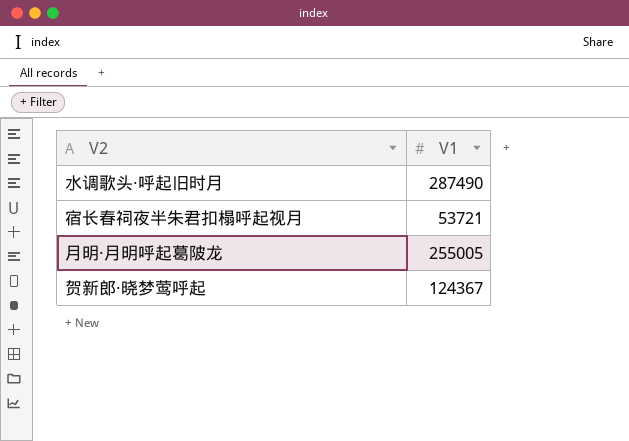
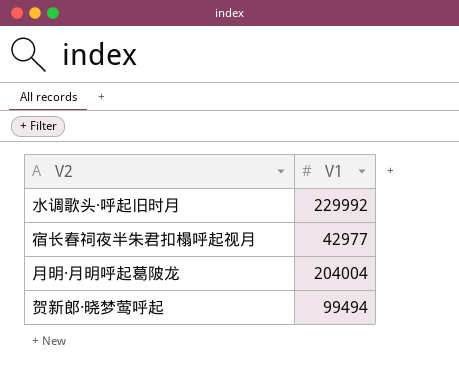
水调歌头·呼起旧时月 | V1: 287490 -> 229992
宿长春祠夜半朱君扣榻呼起视月 | V1: 53721 -> 42977
月明·月明呼起葛陂龙 | V1: 255005 -> 204004
贺新郎·晓梦莺呼起 | V1: 124367 -> 99494

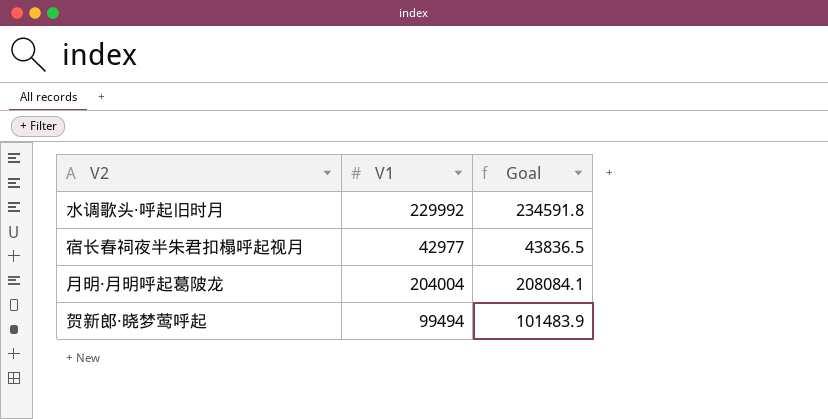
column Goal | formula: none -> [V1] * 1.02

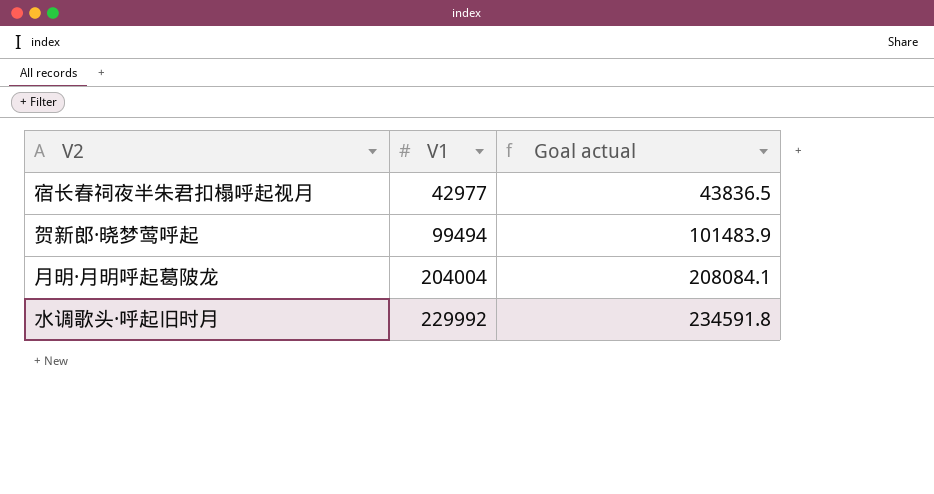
row order: none -> V1 ascending
column name: Goal -> Goal actual

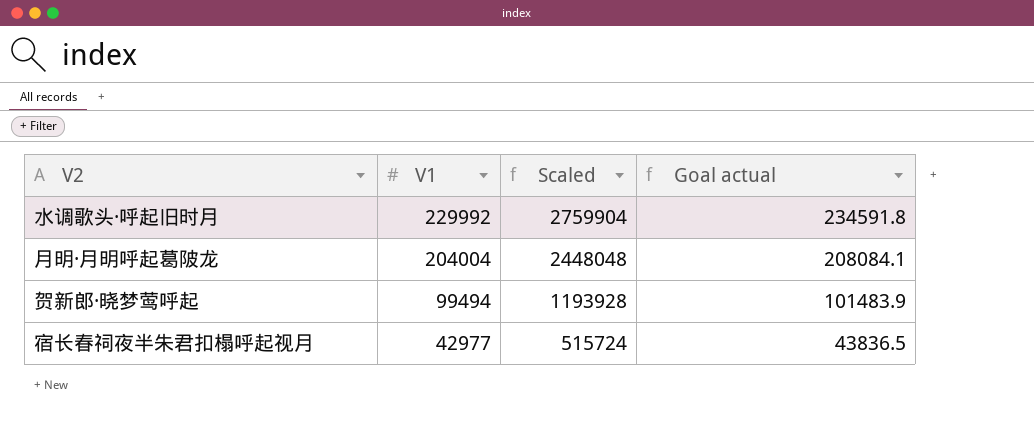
row order: V1 ascending -> V1 descending
column Scaled | formula: none -> [V1] * 12

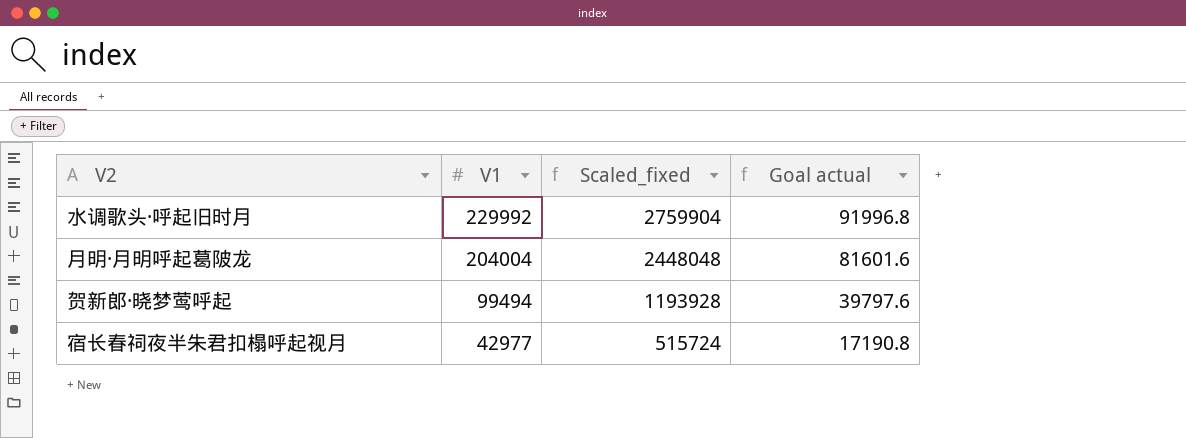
column name: Scaled -> Scaled_fixed
column Goal actual | formula: [V1] * 1.02 -> [V1] * 0.4

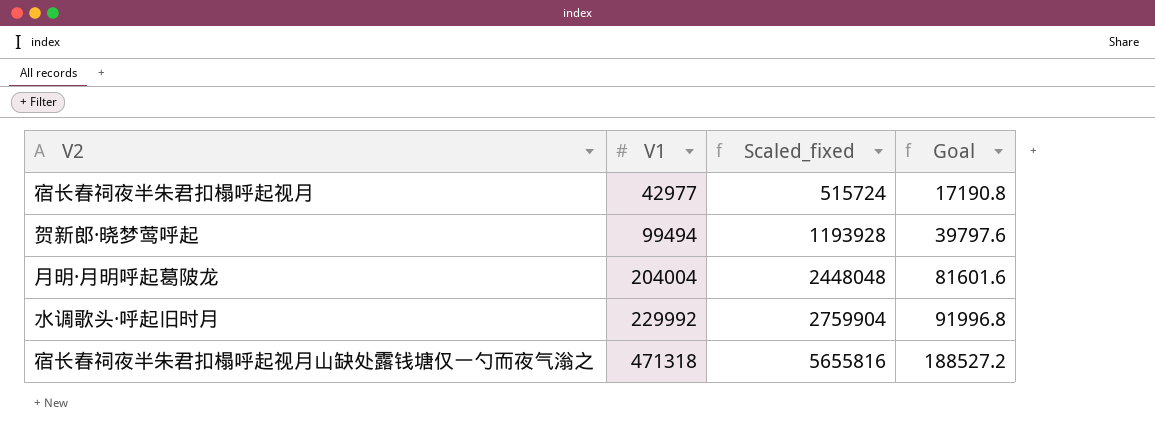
row order: V1 descending -> V1 ascending
column name: Goal actual -> Goal
row 宿长春祠夜半朱君扣榻呼起视月山缺处露钱塘仅一勺而夜气滃之: none -> 471318 | 5655816 | 188527.2

